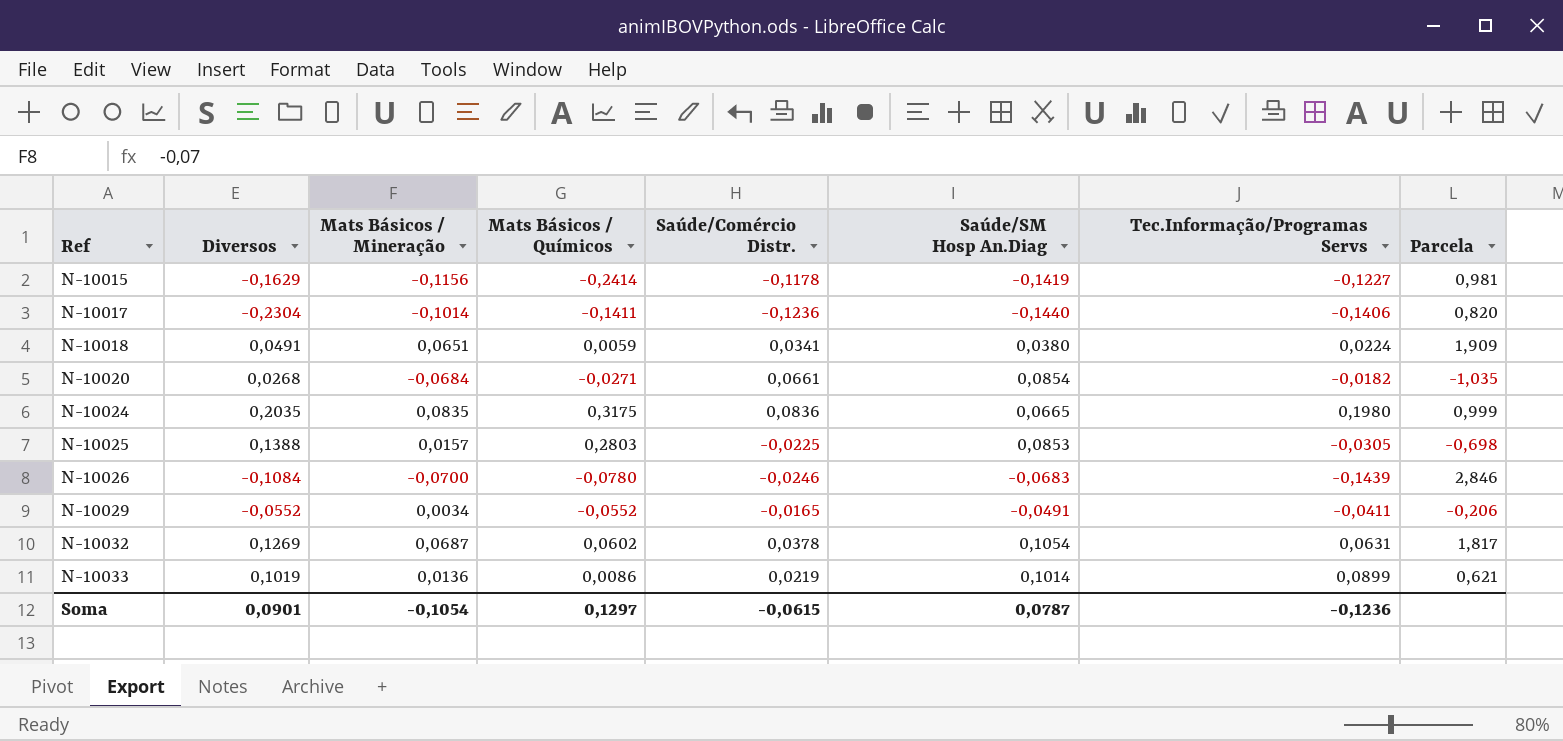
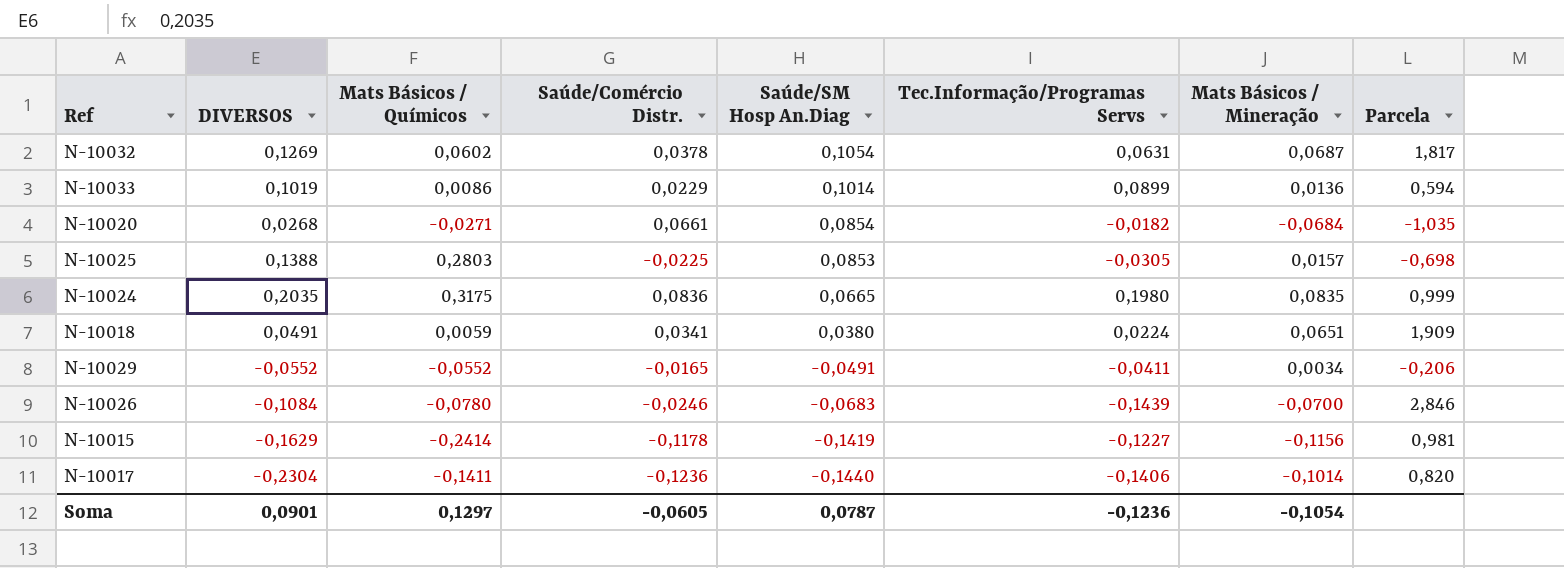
row order: Ref ascending -> Saúde/SM Hosp An.Diag descending
column name: Diversos -> DIVERSOS
column Mats Básicos / Mineração | position: 3 -> 7
N-10033 | Saúde/Comércio Distr.: 0,0219 -> 0,0229
N-10033 | Parcela: 0,621 -> 0,594
Soma | Saúde/Comércio Distr.: -0,0615 -> -0,0605

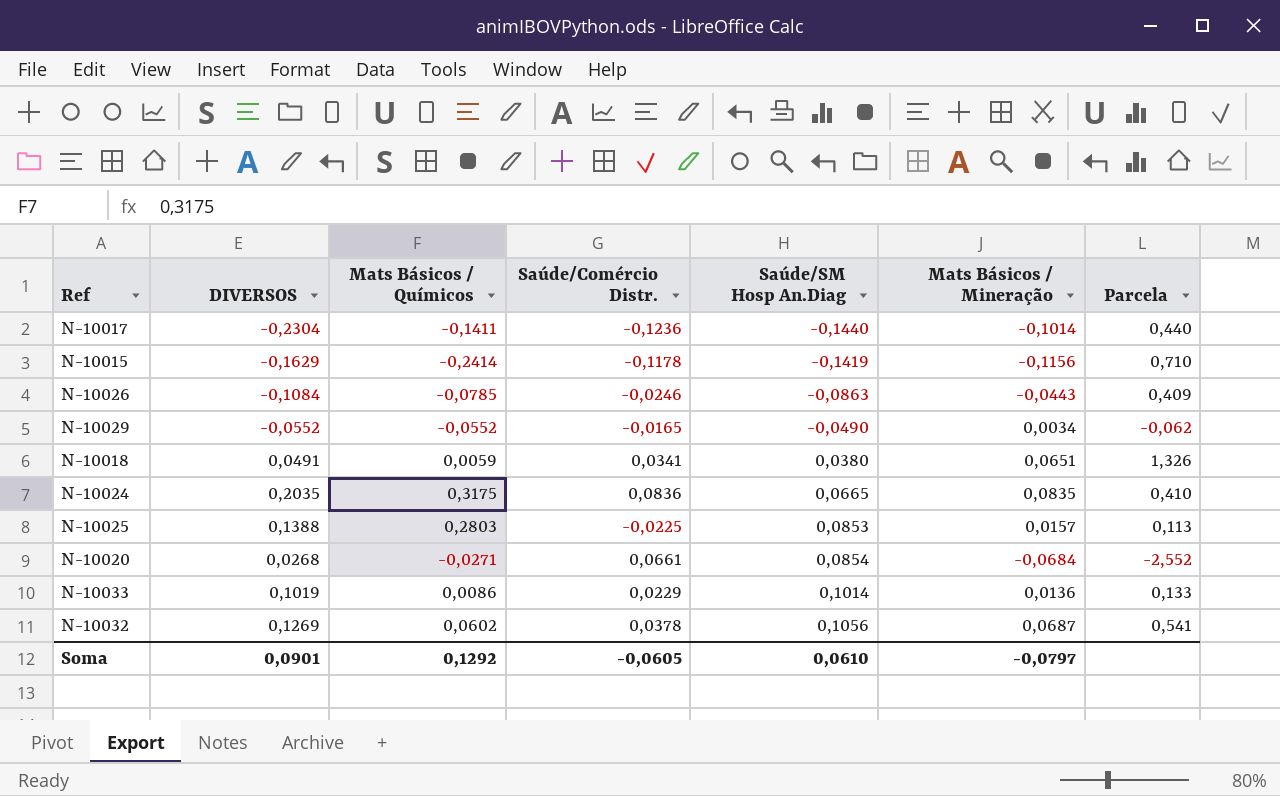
row order: Saúde/SM Hosp An.Diag descending -> Saúde/SM Hosp An.Diag ascending
column Tec.Informação/Programas Servs | position: 6 -> none
column Parcela | formula: [Mats Básicos / Mineração] / [Saúde/Comércio Distr.] -> [Mats Básicos / Mineração] / [DIVERSOS]
N-10026 | Mats Básicos / Químicos: -0,0780 -> -0,0785
N-10026 | Saúde/SM Hosp An.Diag: -0,0683 -> -0,0863
N-10026 | Mats Básicos / Mineração: -0,0700 -> -0,0443
N-10029 | Saúde/SM Hosp An.Diag: -0,0491 -> -0,0490
N-10032 | Saúde/SM Hosp An.Diag: 0,1054 -> 0,1056
Soma | Mats Básicos / Químicos: 0,1297 -> 0,1292
Soma | Saúde/SM Hosp An.Diag: 0,0787 -> 0,0610
Soma | Mats Básicos / Mineração: -0,1054 -> -0,0797

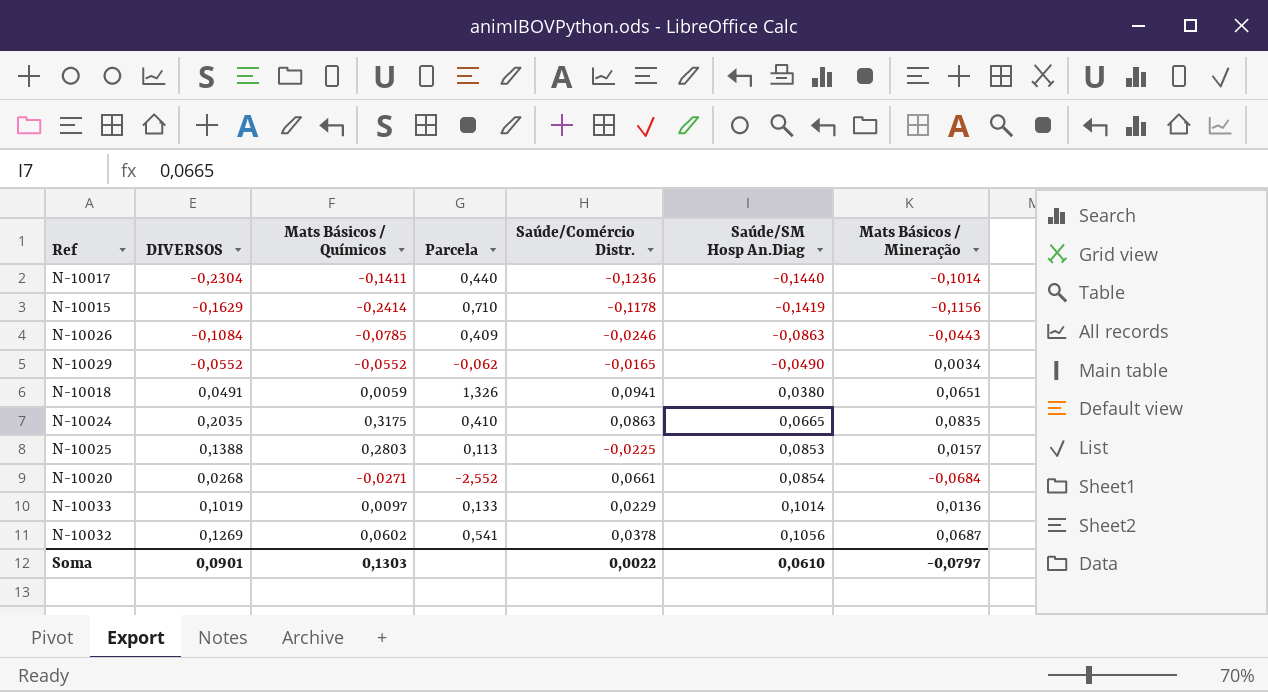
column Parcela | position: 7 -> 4
N-10018 | Saúde/Comércio Distr.: 0,0341 -> 0,0941
N-10024 | Saúde/Comércio Distr.: 0,0836 -> 0,0863
N-10033 | Mats Básicos / Químicos: 0,0086 -> 0,0097
Soma | Mats Básicos / Químicos: 0,1292 -> 0,1303
Soma | Saúde/Comércio Distr.: -0,0605 -> 0,0022

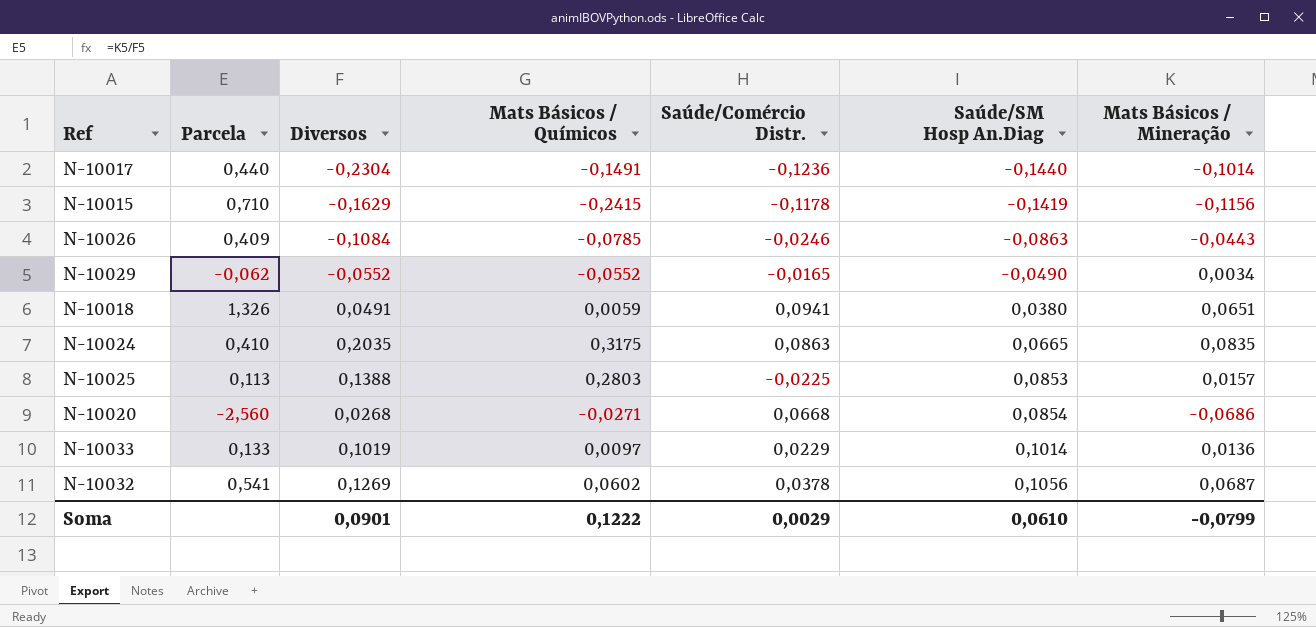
column Parcela | position: 4 -> 2
column name: DIVERSOS -> Diversos
N-10017 | Mats Básicos / Químicos: -0,1411 -> -0,1491
N-10015 | Mats Básicos / Químicos: -0,2414 -> -0,2415
N-10020 | Parcela: -2,552 -> -2,560
N-10020 | Saúde/Comércio Distr.: 0,0661 -> 0,0668
N-10020 | Mats Básicos / Mineração: -0,0684 -> -0,0686
Soma | Mats Básicos / Químicos: 0,1303 -> 0,1222
Soma | Saúde/Comércio Distr.: 0,0022 -> 0,0029
Soma | Mats Básicos / Mineração: -0,0797 -> -0,0799

